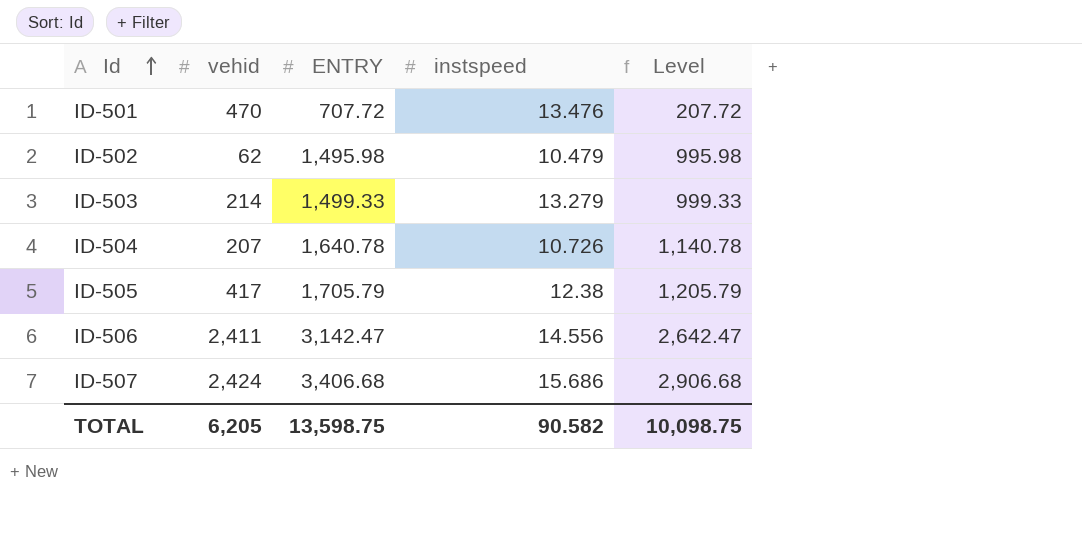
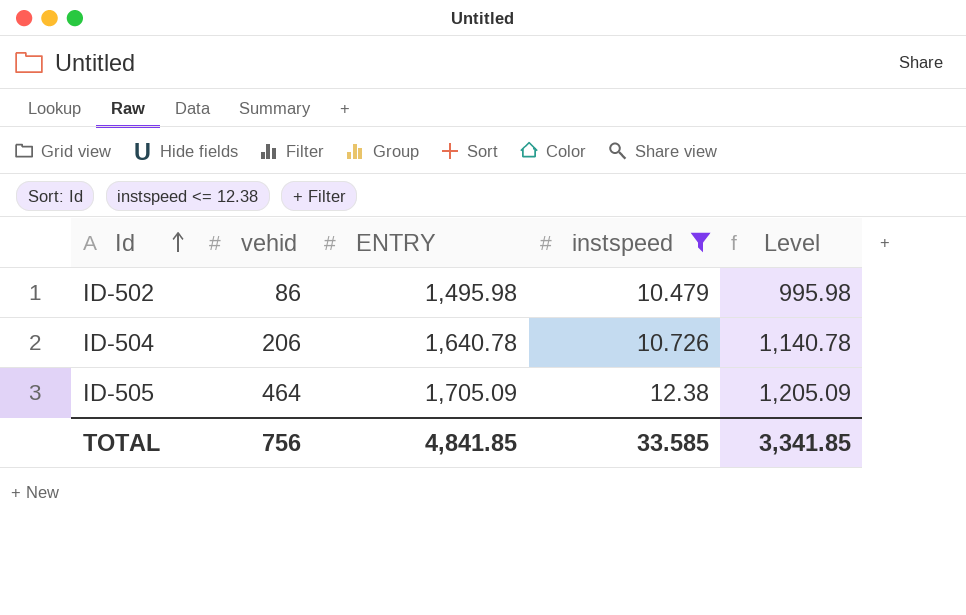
filter: none -> instspeed <= 12.38
ID-502 | vehid: 62 -> 86
ID-504 | vehid: 207 -> 206
ID-505 | vehid: 417 -> 464
ID-505 | ENTRY: 1,705.79 -> 1,705.09
ID-505 | Level: 1,205.79 -> 1,205.09
TOTAL | vehid: 6,205 -> 756
TOTAL | ENTRY: 13,598.75 -> 4,841.85
TOTAL | instspeed: 90.582 -> 33.585
TOTAL | Level: 10,098.75 -> 3,341.85

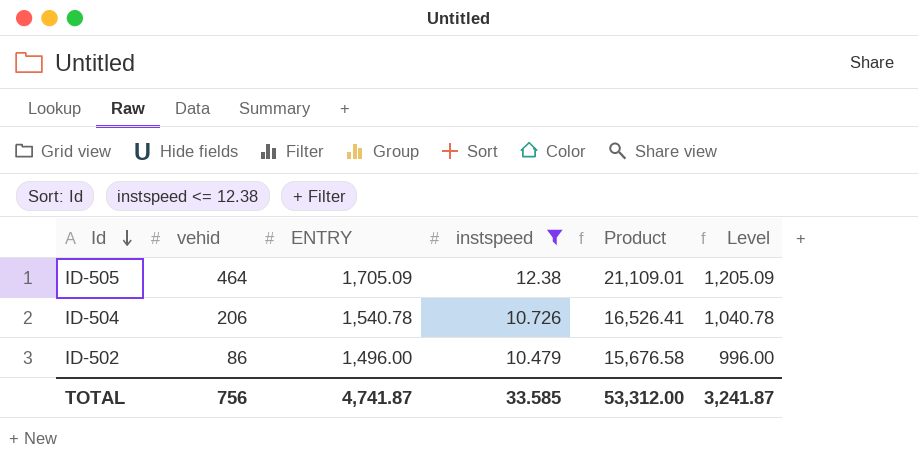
row order: Id ascending -> Id descending
column Product | formula: none -> [ENTRY] * [instspeed]
ID-504 | ENTRY: 1,640.78 -> 1,540.78
ID-504 | Level: 1,140.78 -> 1,040.78
ID-502 | ENTRY: 1,495.98 -> 1,496.00
ID-502 | Level: 995.98 -> 996.00
TOTAL | ENTRY: 4,841.85 -> 4,741.87
TOTAL | Level: 3,341.85 -> 3,241.87

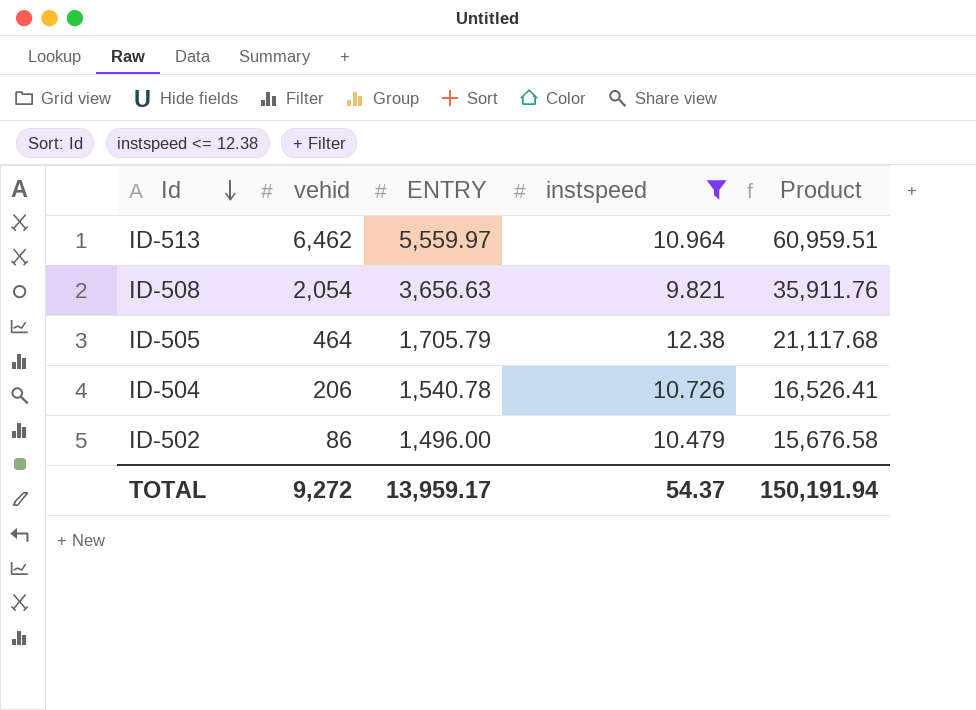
column Level | formula: [ENTRY] - 500 -> none
row ID-513: none -> 6,462 | 5,559.97 | 10.964 | 60,959.51
row ID-508: none -> 2,054 | 3,656.63 | 9.821 | 35,911.76
ID-505 | ENTRY: 1,705.09 -> 1,705.79
ID-505 | Product: 21,109.01 -> 21,117.68
TOTAL | vehid: 756 -> 9,272
TOTAL | ENTRY: 4,741.87 -> 13,959.17
TOTAL | instspeed: 33.585 -> 54.37
TOTAL | Product: 53,312.00 -> 150,191.94

